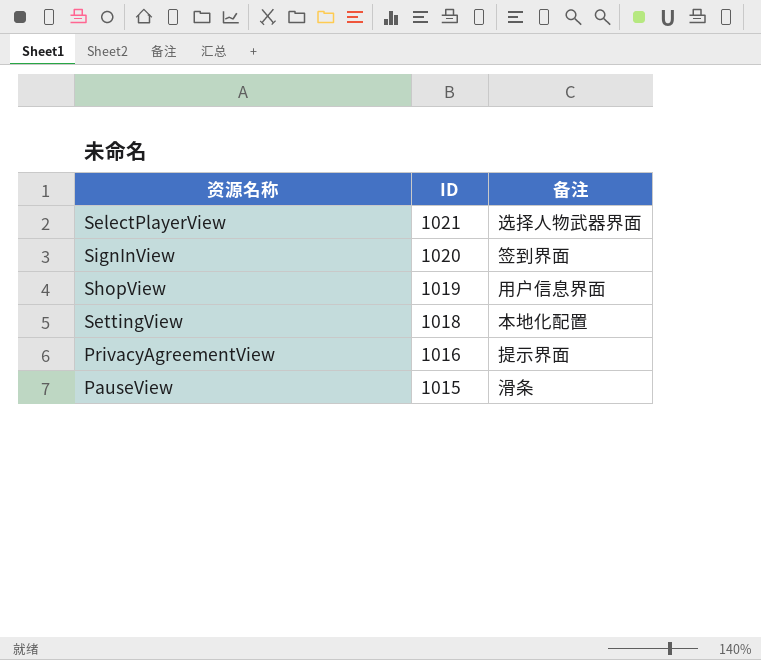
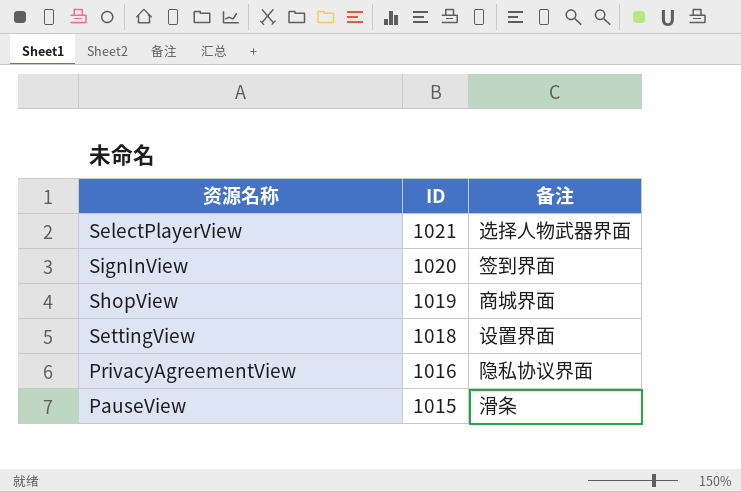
ShopView | 备注: 用户信息界面 -> 商城界面
SettingView | 备注: 本地化配置 -> 设置界面
PrivacyAgreementView | 备注: 提示界面 -> 隐私协议界面

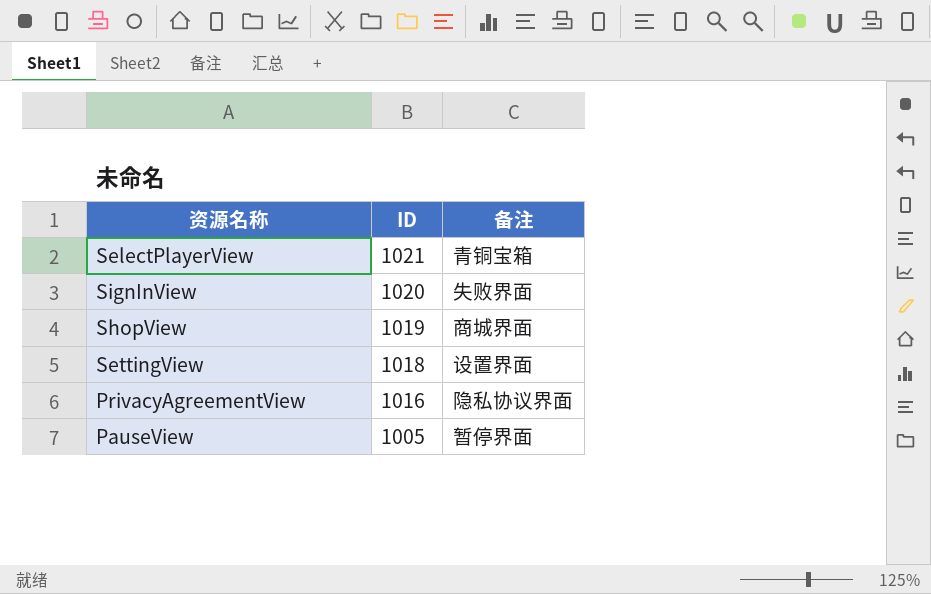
SelectPlayerView | 备注: 选择人物武器界面 -> 青铜宝箱
SignInView | 备注: 签到界面 -> 失败界面
PauseView | ID: 1015 -> 1005
PauseView | 备注: 滑条 -> 暂停界面

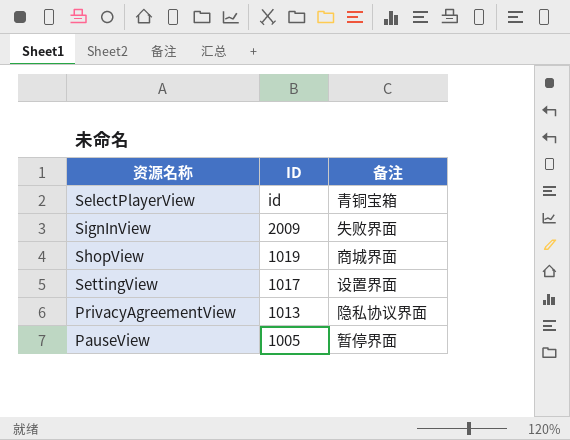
SelectPlayerView | ID: 1021 -> id
SignInView | ID: 1020 -> 2009
SettingView | ID: 1018 -> 1017
PrivacyAgreementView | ID: 1016 -> 1013

